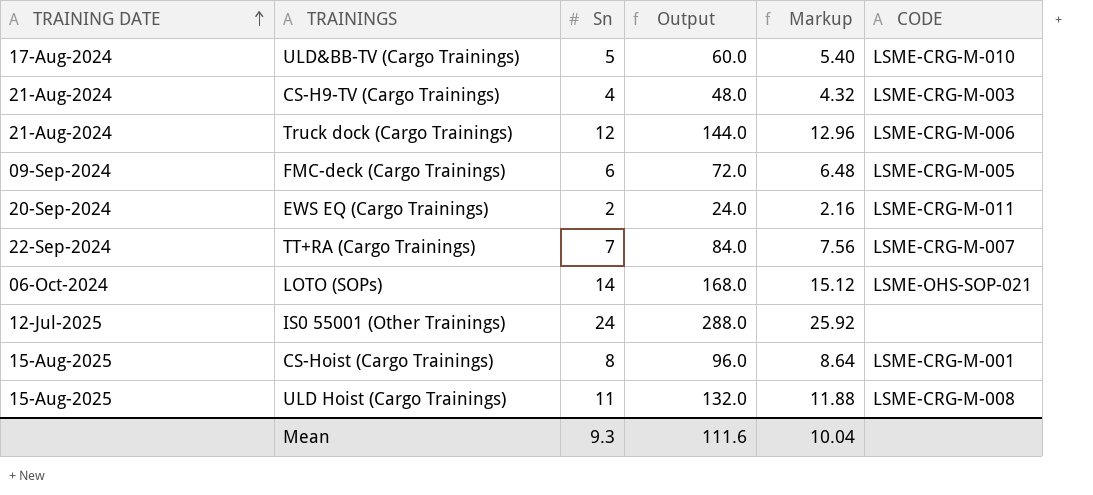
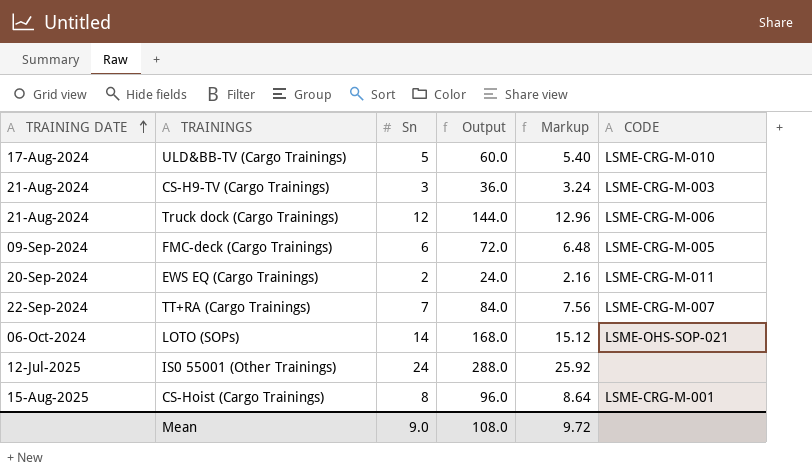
row ULD Hoist (Cargo Trainings): 15-Aug-2025 | 11 | 132.0 | 11.88 | LSME-CRG-M-008 -> none
CS-H9-TV (Cargo Trainings) | Sn: 4 -> 3
CS-H9-TV (Cargo Trainings) | Output: 48.0 -> 36.0
CS-H9-TV (Cargo Trainings) | Markup: 4.32 -> 3.24
Mean | Sn: 9.3 -> 9.0
Mean | Output: 111.6 -> 108.0
Mean | Markup: 10.04 -> 9.72

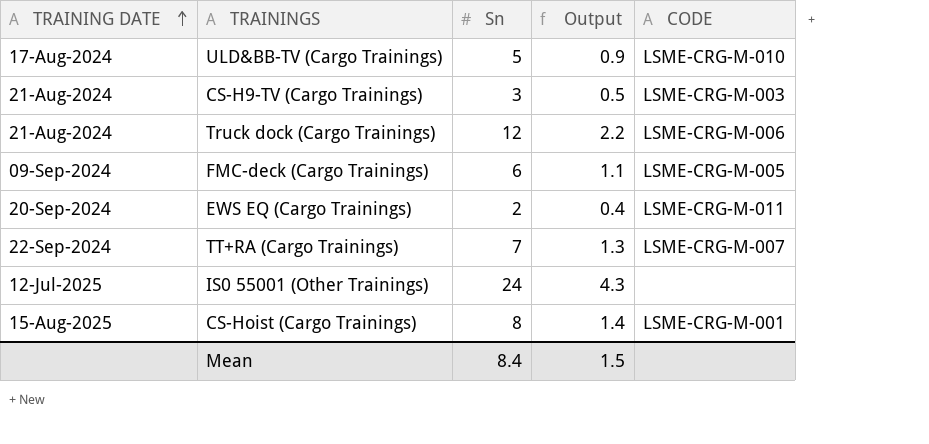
column Markup | formula: [Sn] * 1.08 -> none
column Output | formula: [Sn] * 12 -> [Sn] * 0.18
row LOTO (SOPs): 06-Oct-2024 | 14 | 168.0 | 15.12 | LSME-OHS-SOP-021 -> none
Mean | Sn: 9.0 -> 8.4
Mean | Output: 108.0 -> 1.5

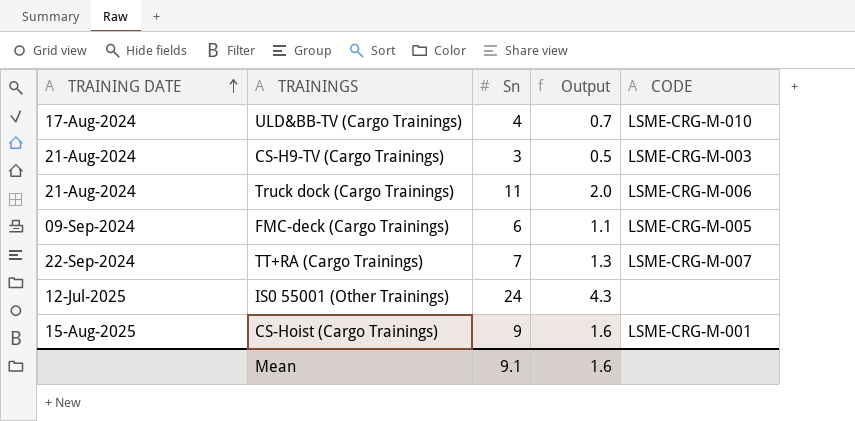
row EWS EQ (Cargo Trainings): 20-Sep-2024 | 2 | 0.4 | LSME-CRG-M-011 -> none
ULD&BB-TV (Cargo Trainings) | Sn: 5 -> 4
ULD&BB-TV (Cargo Trainings) | Output: 0.9 -> 0.7
Truck dock (Cargo Trainings) | Sn: 12 -> 11
Truck dock (Cargo Trainings) | Output: 2.2 -> 2.0
CS-Hoist (Cargo Trainings) | Sn: 8 -> 9
CS-Hoist (Cargo Trainings) | Output: 1.4 -> 1.6
Mean | Sn: 8.4 -> 9.1
Mean | Output: 1.5 -> 1.6

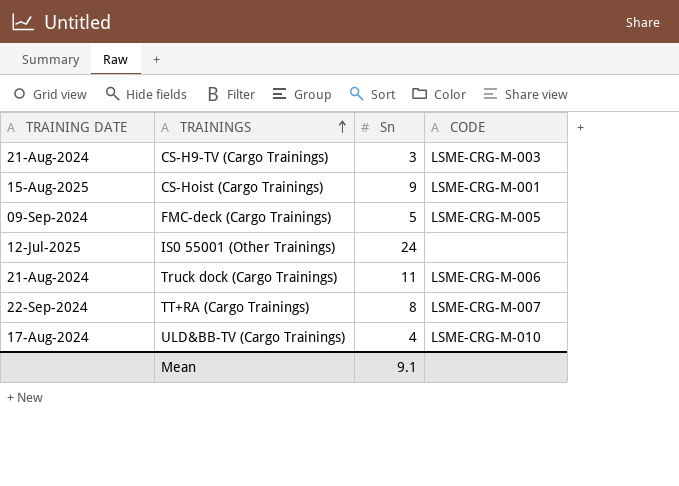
row order: TRAINING DATE ascending -> TRAININGS ascending
column Output | formula: [Sn] * 0.18 -> none
FMC-deck (Cargo Trainings) | Sn: 6 -> 5
TT+RA (Cargo Trainings) | Sn: 7 -> 8

